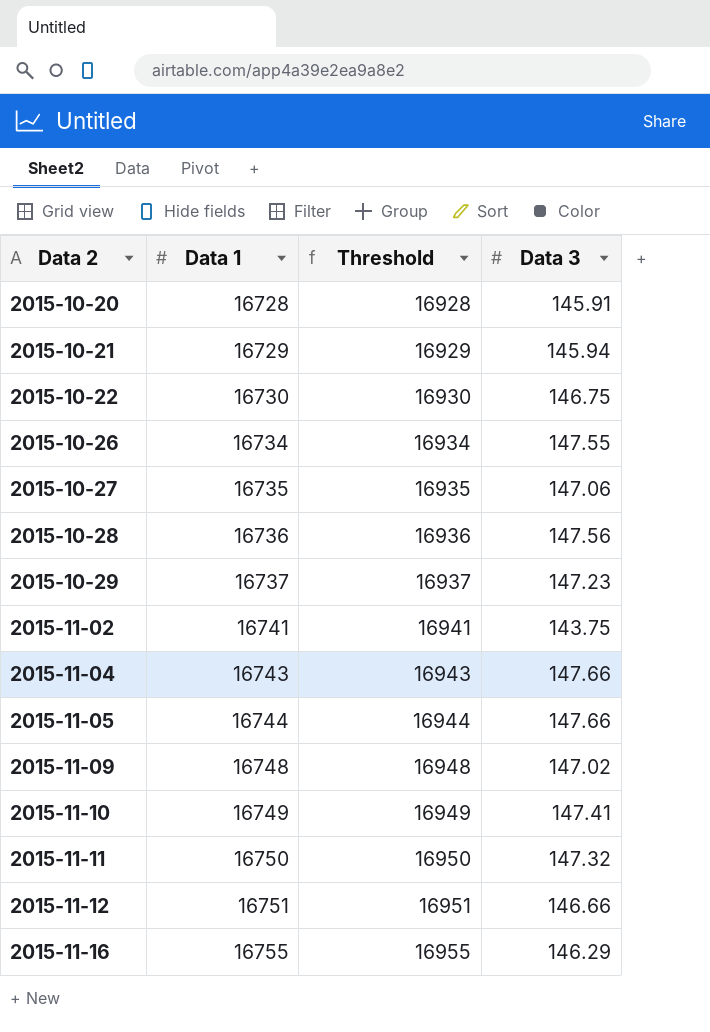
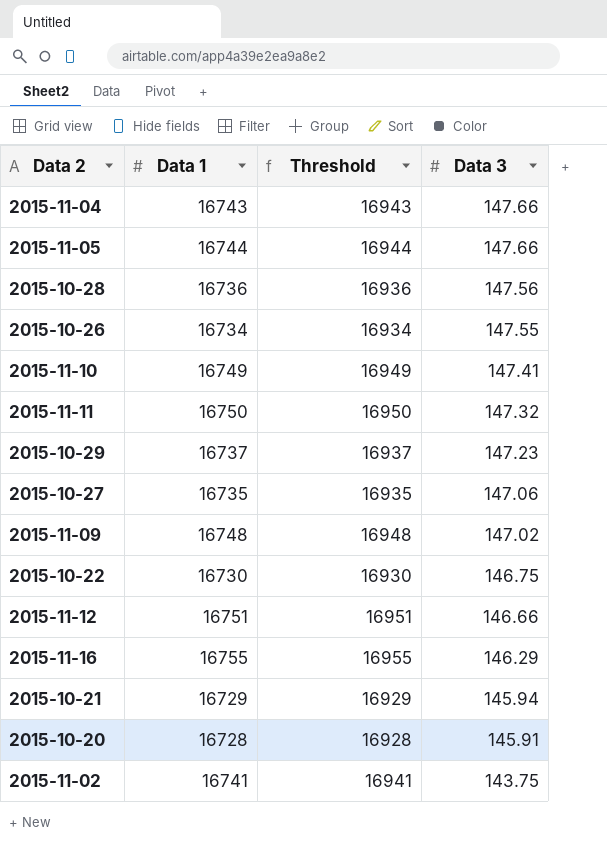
row order: Data 2 ascending -> Data 3 descending

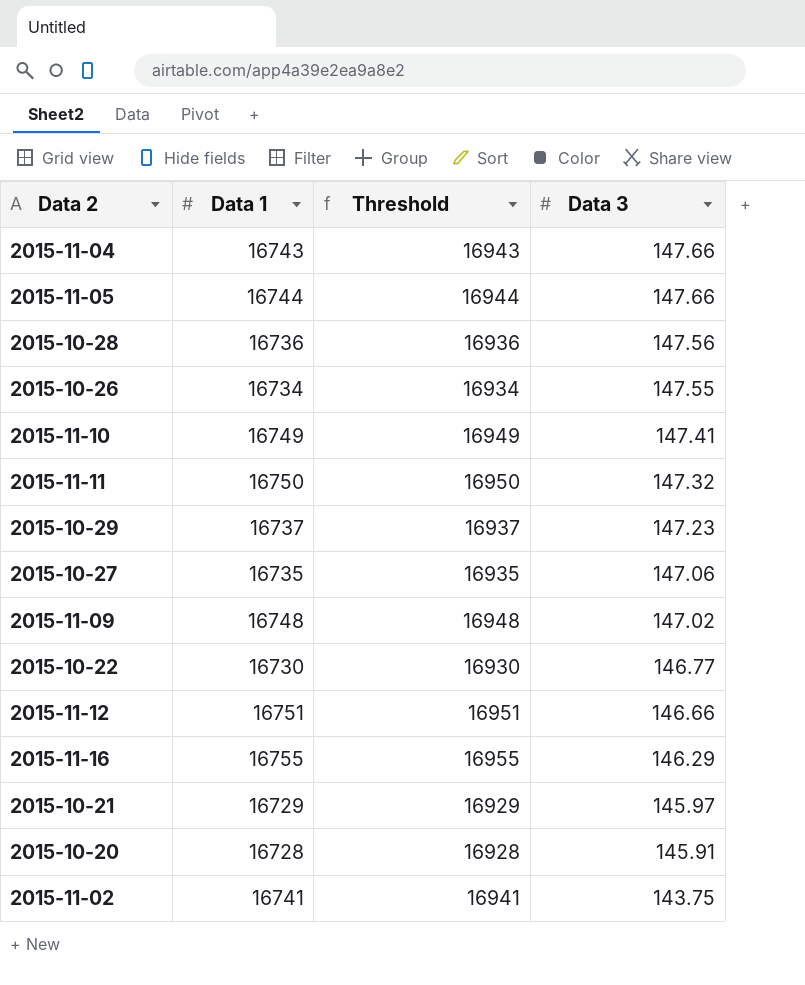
2015-10-22 | Data 3: 146.75 -> 146.77
2015-10-21 | Data 3: 145.94 -> 145.97

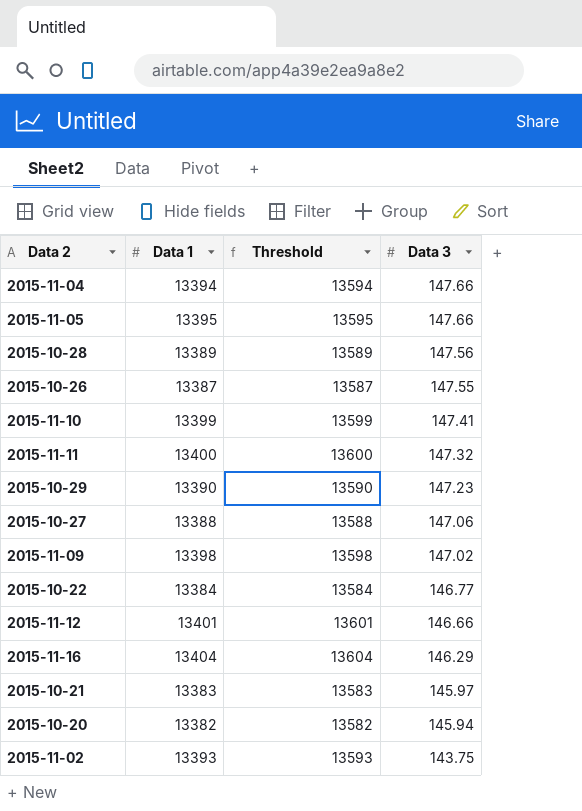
2015-11-04 | Data 1: 16743 -> 13394
2015-11-04 | Threshold: 16943 -> 13594
2015-11-05 | Data 1: 16744 -> 13395
2015-11-05 | Threshold: 16944 -> 13595
2015-10-28 | Data 1: 16736 -> 13389
2015-10-28 | Threshold: 16936 -> 13589
2015-10-26 | Data 1: 16734 -> 13387
2015-10-26 | Threshold: 16934 -> 13587
2015-11-10 | Data 1: 16749 -> 13399
2015-11-10 | Threshold: 16949 -> 13599
2015-11-11 | Data 1: 16750 -> 13400
2015-11-11 | Threshold: 16950 -> 13600
2015-10-29 | Data 1: 16737 -> 13390
2015-10-29 | Threshold: 16937 -> 13590
2015-10-27 | Data 1: 16735 -> 13388
2015-10-27 | Threshold: 16935 -> 13588
2015-11-09 | Data 1: 16748 -> 13398
2015-11-09 | Threshold: 16948 -> 13598
2015-10-22 | Data 1: 16730 -> 13384
2015-10-22 | Threshold: 16930 -> 13584
2015-11-12 | Data 1: 16751 -> 13401
2015-11-12 | Threshold: 16951 -> 13601
2015-11-16 | Data 1: 16755 -> 13404
2015-11-16 | Threshold: 16955 -> 13604
2015-10-21 | Data 1: 16729 -> 13383
2015-10-21 | Threshold: 16929 -> 13583
2015-10-20 | Data 1: 16728 -> 13382
2015-10-20 | Threshold: 16928 -> 13582
2015-10-20 | Data 3: 145.91 -> 145.94
2015-11-02 | Data 1: 16741 -> 13393
2015-11-02 | Threshold: 16941 -> 13593

